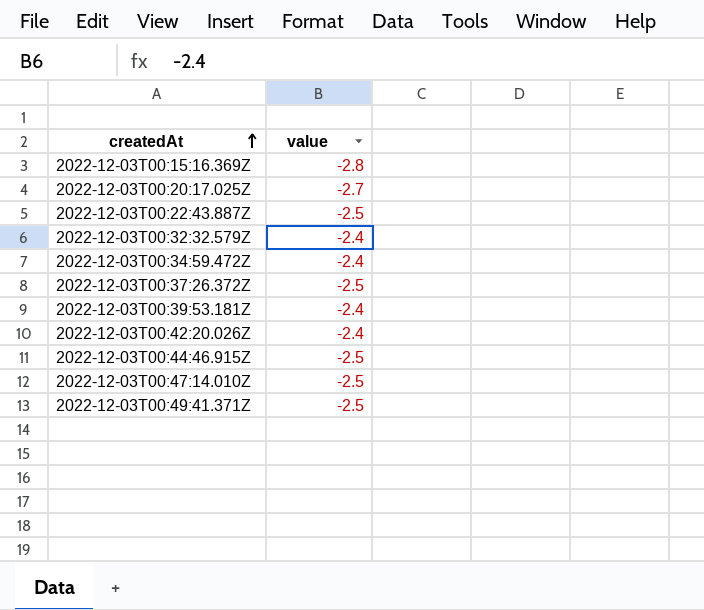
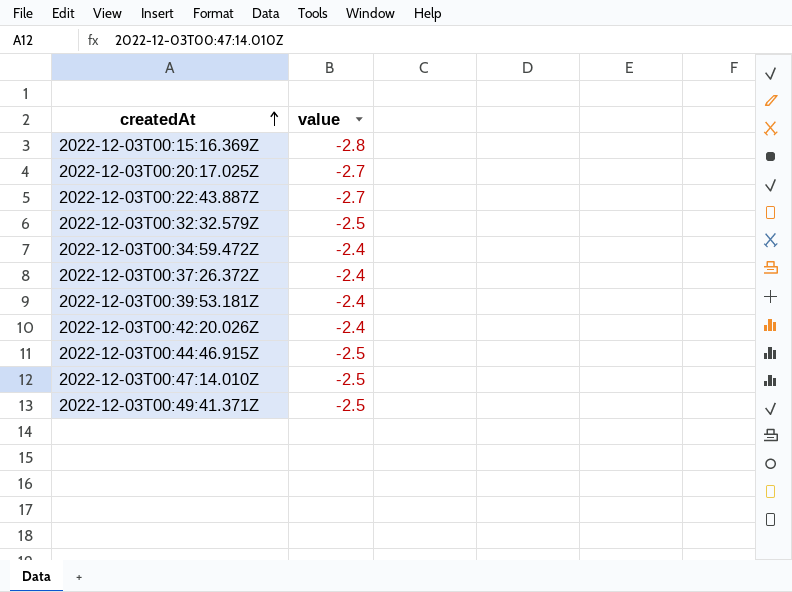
2022-12-03T00:22:43.887Z | value: -2.5 -> -2.7
2022-12-03T00:32:32.579Z | value: -2.4 -> -2.5
2022-12-03T00:37:26.372Z | value: -2.5 -> -2.4

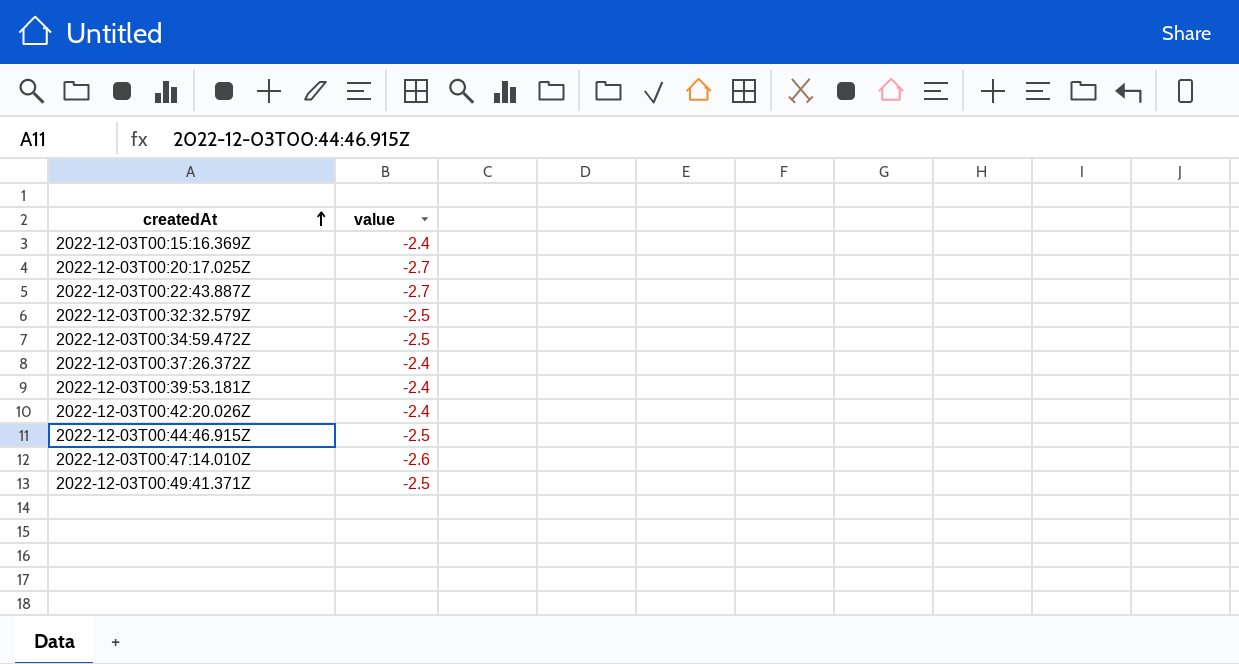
2022-12-03T00:15:16.369Z | value: -2.8 -> -2.4
2022-12-03T00:34:59.472Z | value: -2.4 -> -2.5
2022-12-03T00:47:14.010Z | value: -2.5 -> -2.6

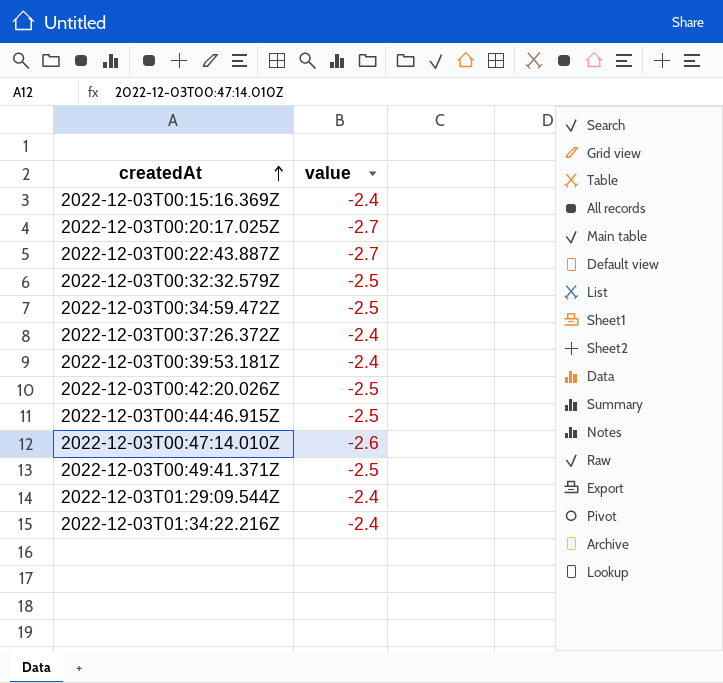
2022-12-03T00:42:20.026Z | value: -2.4 -> -2.5
row 2022-12-03T01:29:09.544Z: none -> -2.4
row 2022-12-03T01:34:22.216Z: none -> -2.4

